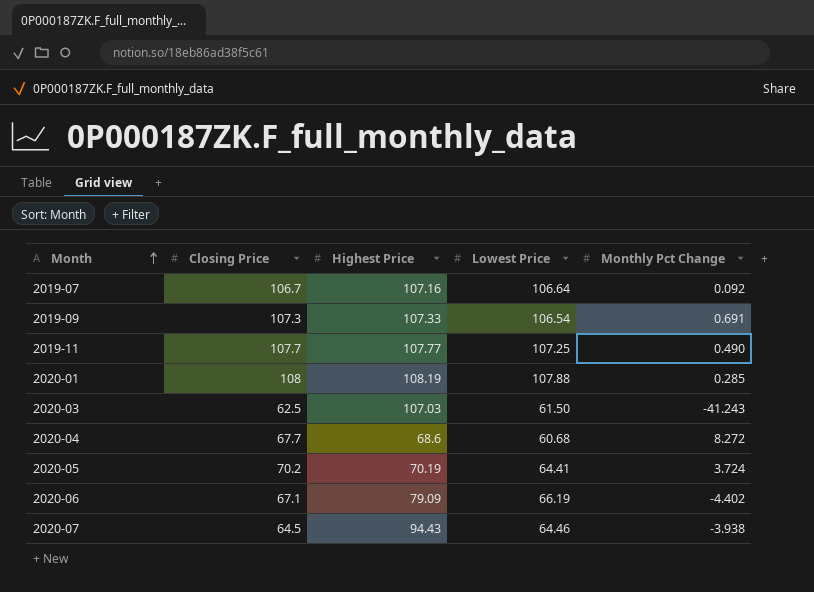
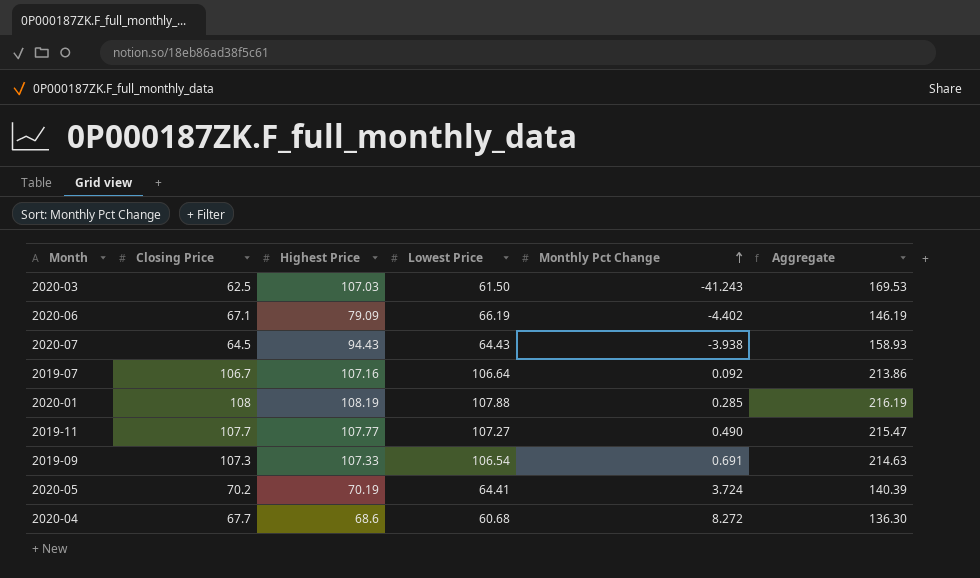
row order: Month ascending -> Monthly Pct Change ascending
column Aggregate | formula: none -> [Closing Price] + [Highest Price]
2020-07 | Lowest Price: 64.46 -> 64.43
2019-11 | Lowest Price: 107.25 -> 107.27

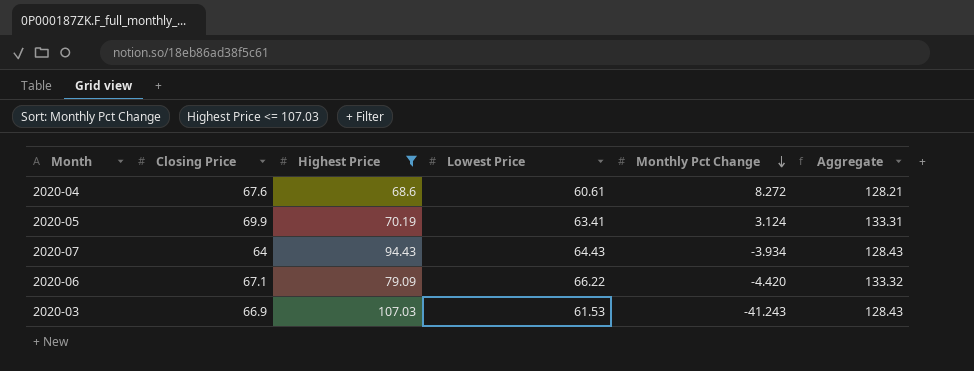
filter: none -> Highest Price <= 107.03
row order: Monthly Pct Change ascending -> Monthly Pct Change descending
column Aggregate | formula: [Closing Price] + [Highest Price] -> [Closing Price] + [Lowest Price]
2020-04 | Closing Price: 67.7 -> 67.6
2020-04 | Lowest Price: 60.68 -> 60.61
2020-05 | Closing Price: 70.2 -> 69.9
2020-05 | Lowest Price: 64.41 -> 63.41
2020-05 | Monthly Pct Change: 3.724 -> 3.124
2020-07 | Closing Price: 64.5 -> 64
2020-07 | Monthly Pct Change: -3.938 -> -3.934
2020-06 | Lowest Price: 66.19 -> 66.22
2020-06 | Monthly Pct Change: -4.402 -> -4.420
2020-03 | Closing Price: 62.5 -> 66.9
2020-03 | Lowest Price: 61.50 -> 61.53

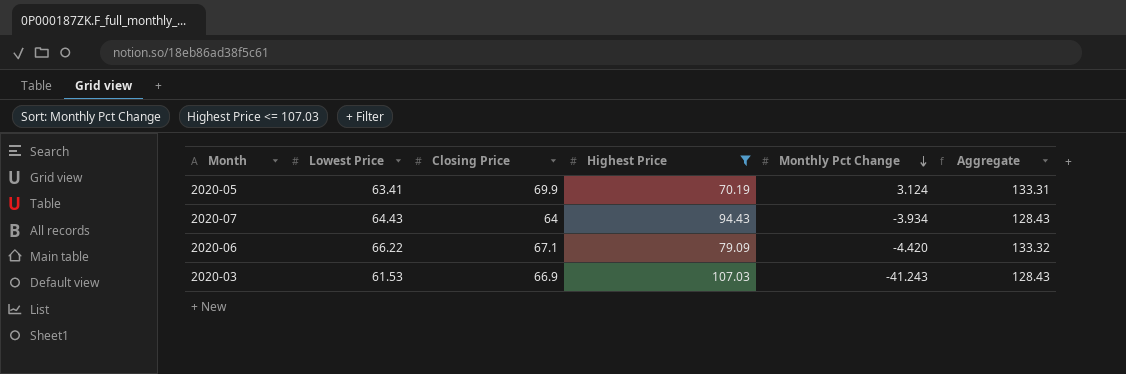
column Lowest Price | position: 4 -> 2
row 2020-04: 67.6 | 68.6 | 60.61 | 8.272 | 128.21 -> none

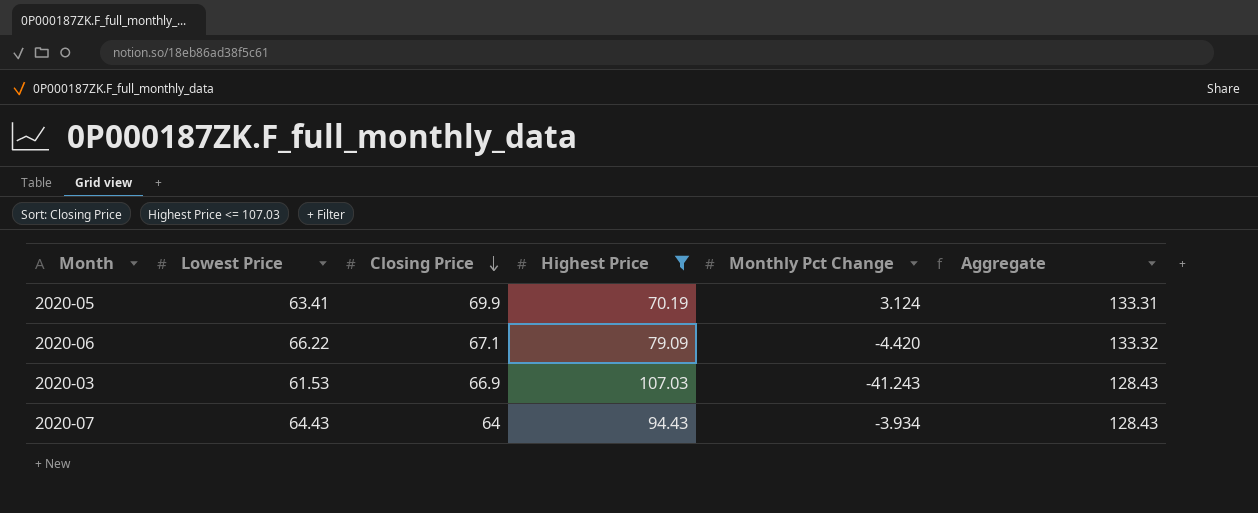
row order: Monthly Pct Change descending -> Closing Price descending

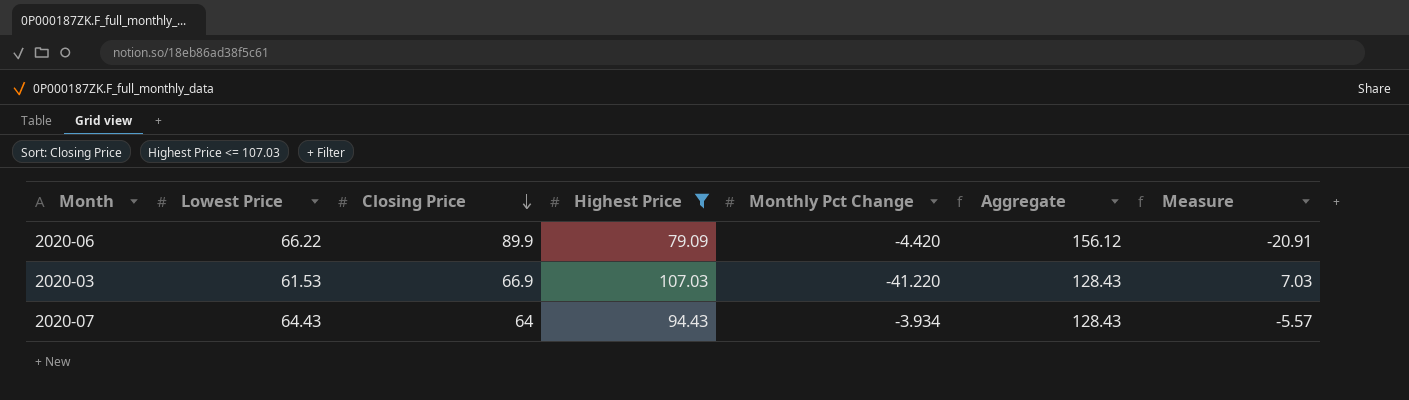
column Measure | formula: none -> [Highest Price] - 100
row 2020-05: 63.41 | 69.9 | 70.19 | 3.124 | 133.31 -> none
2020-06 | Closing Price: 67.1 -> 89.9
2020-06 | Aggregate: 133.32 -> 156.12
2020-03 | Monthly Pct Change: -41.243 -> -41.220

